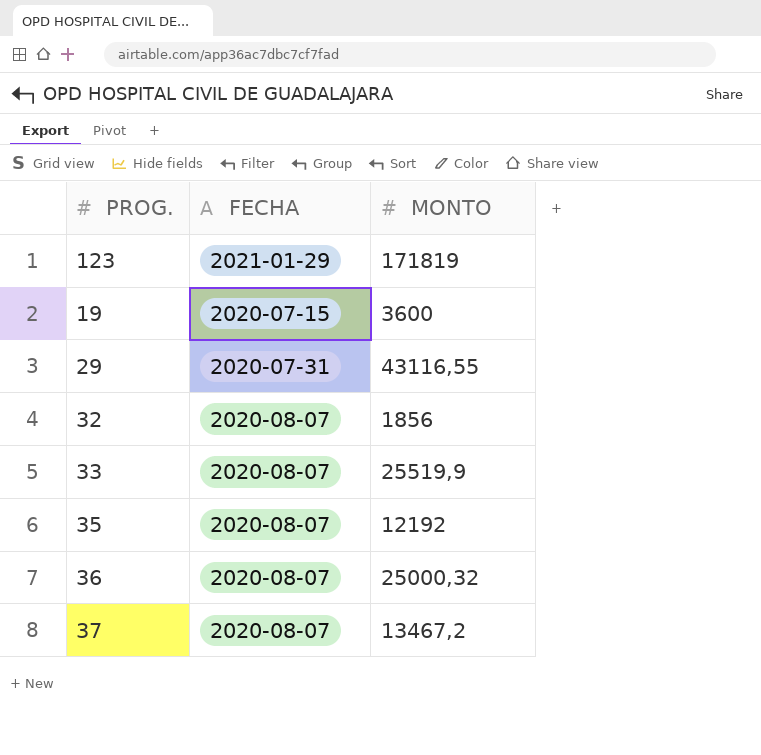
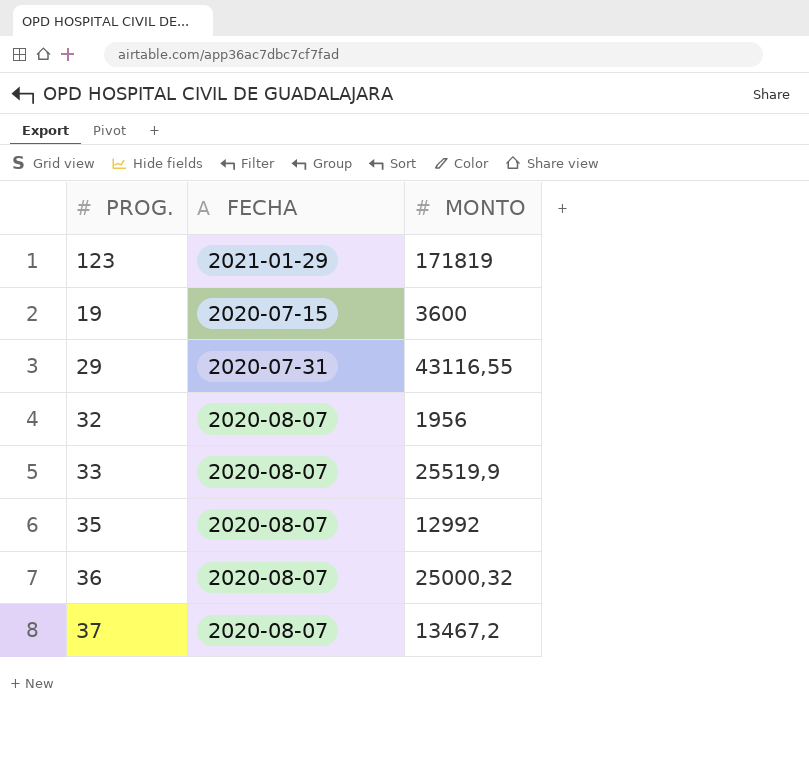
32 | MONTO: 1856 -> 1956
35 | MONTO: 12192 -> 12992

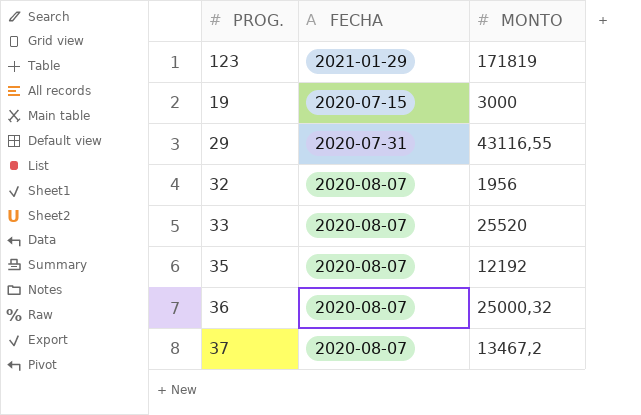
19 | MONTO: 3600 -> 3000
33 | MONTO: 25519,9 -> 25520
35 | MONTO: 12992 -> 12192

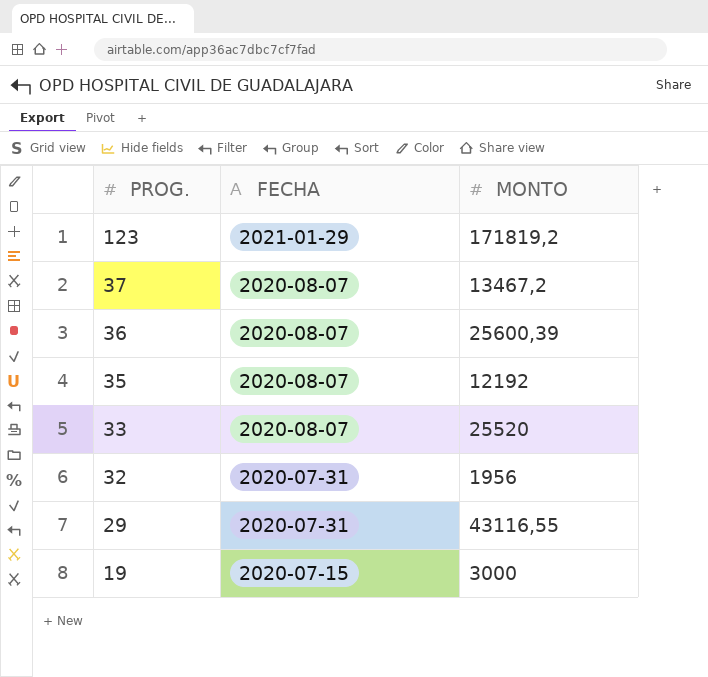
row order: none -> PROG. descending
123 | MONTO: 171819 -> 171819,2
36 | MONTO: 25000,32 -> 25600,39
32 | FECHA: 2020-08-07 -> 2020-07-31

